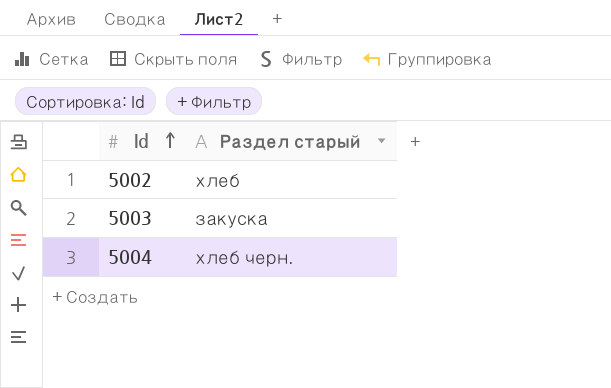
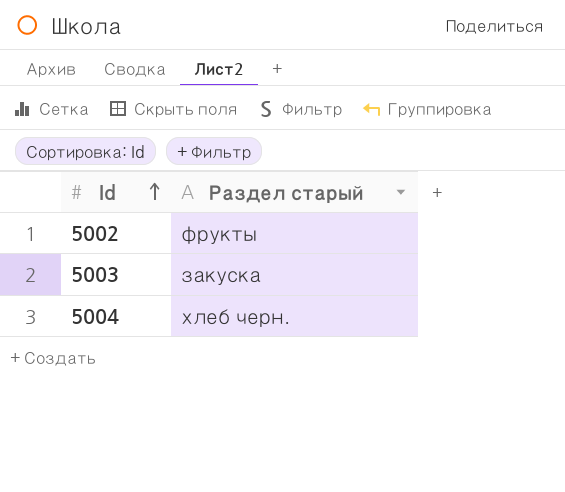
5002 | Раздел старый: хлеб -> фрукты

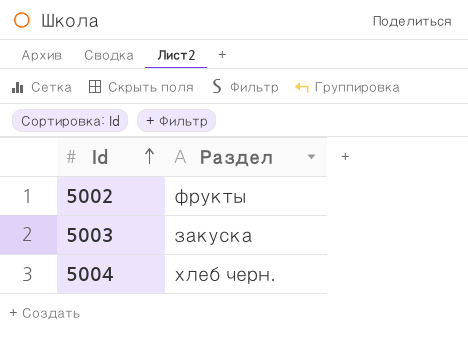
column name: Раздел старый -> Раздел

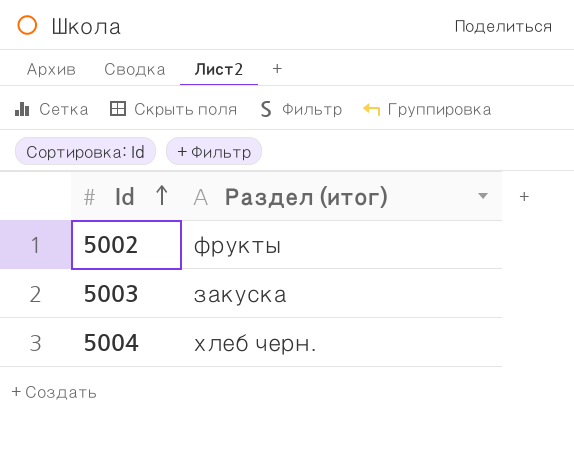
column name: Раздел -> Раздел (итог)

